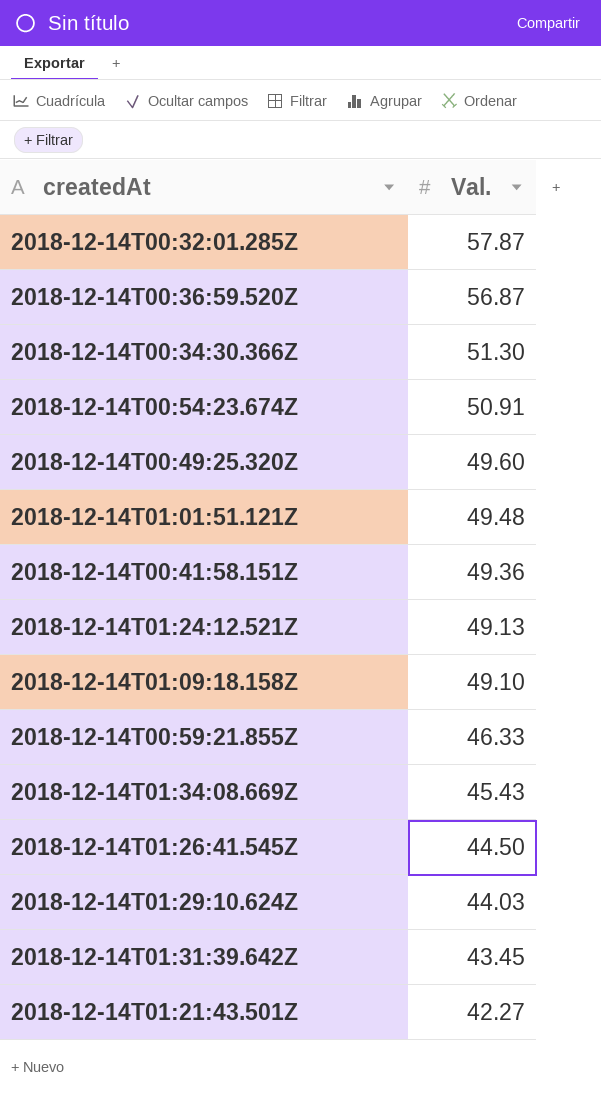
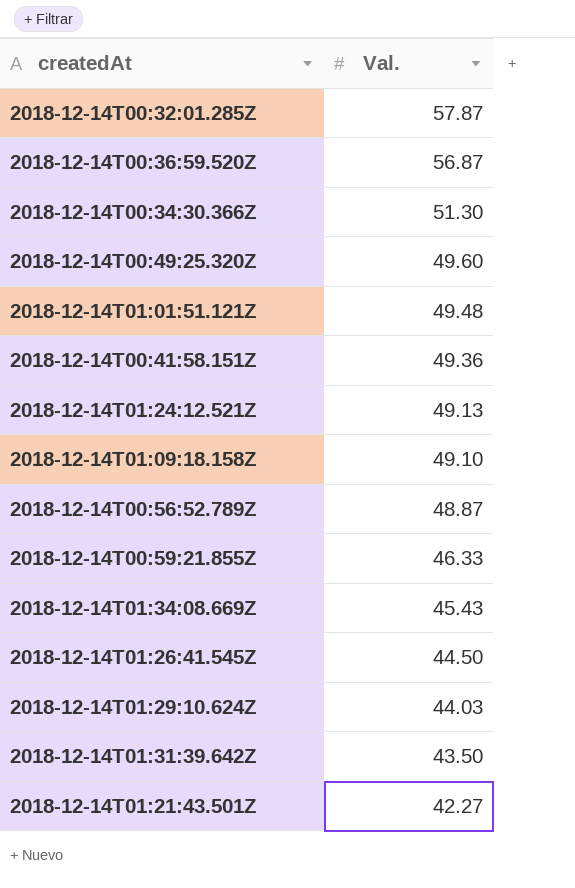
row 2018-12-14T00:54:23.674Z: 50.91 -> none
row 2018-12-14T00:56:52.789Z: none -> 48.87
2018-12-14T01:31:39.642Z | Val.: 43.45 -> 43.50

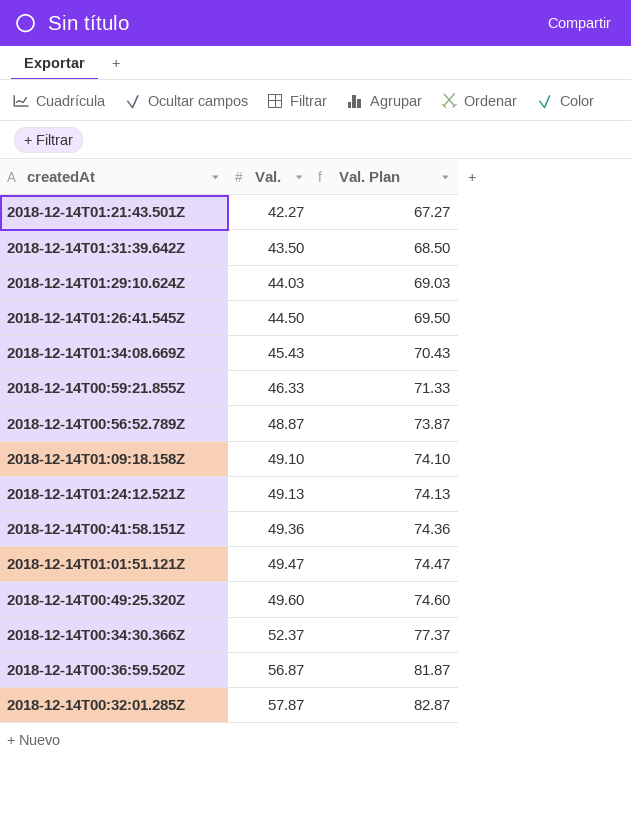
row order: Val. descending -> Val. ascending
column Val. Plan | formula: none -> [Val.] + 25
2018-12-14T01:01:51.121Z | Val.: 49.48 -> 49.47
2018-12-14T00:34:30.366Z | Val.: 51.30 -> 52.37

